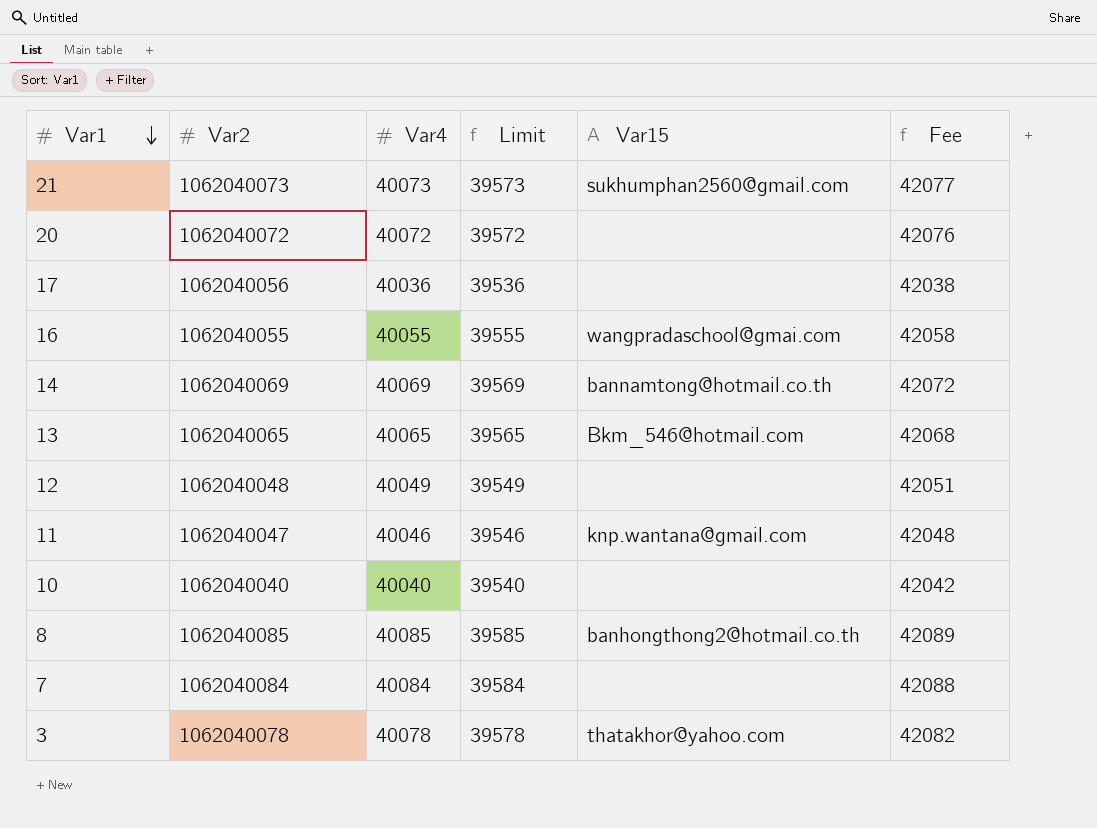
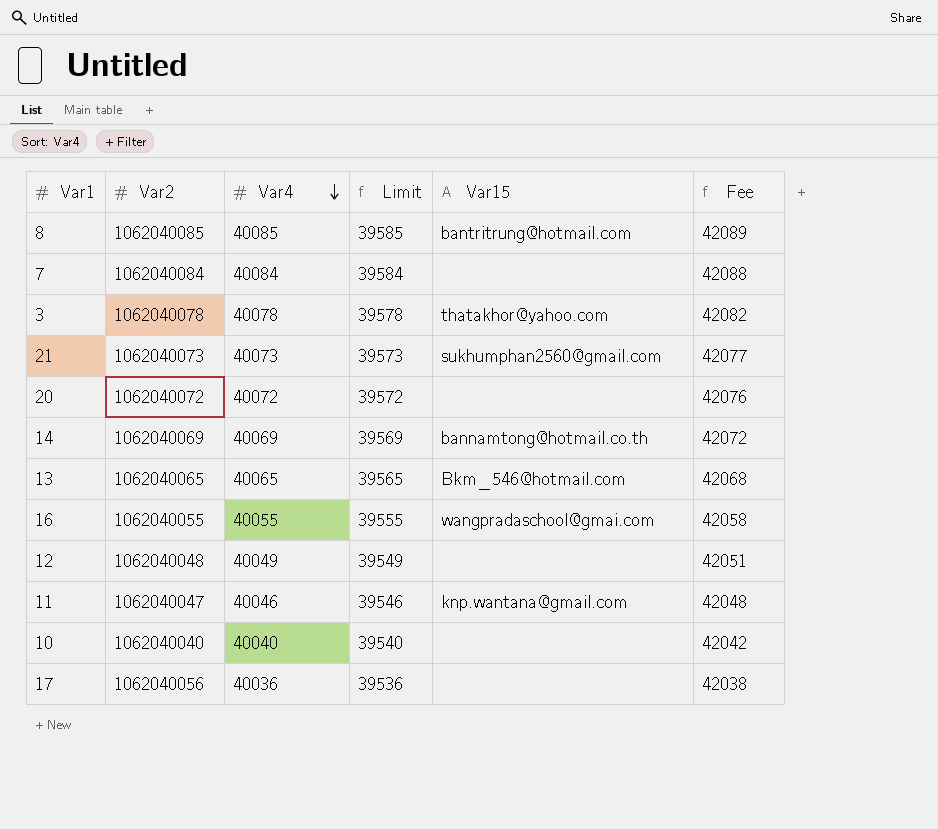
row order: Var1 descending -> Var4 descending
8 | Var15: banhongthong2@hotmail.co.th -> bantritrung@hotmail.com

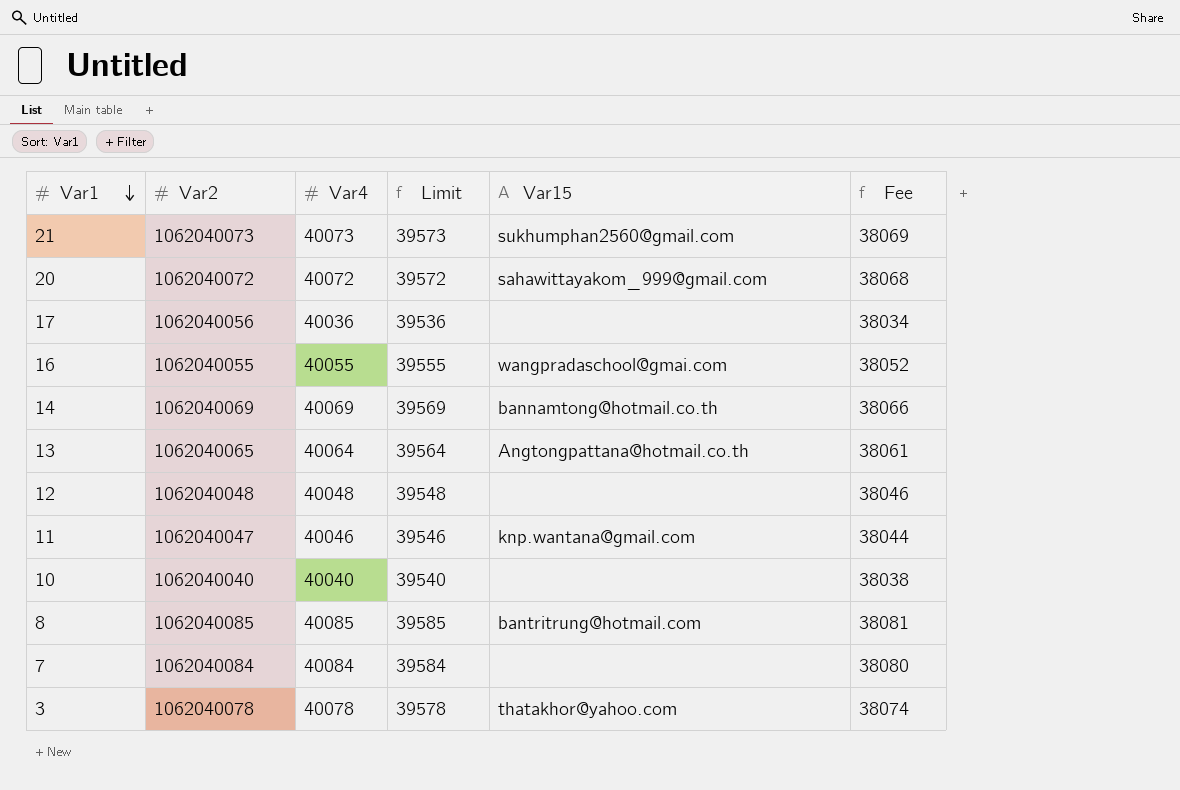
row order: Var4 descending -> Var1 descending
column Fee | formula: [Var4] * 1.05 -> [Var4] * 0.95
20 | Var15: none -> sahawittayakom_999@gmail.com
13 | Var4: 40065 -> 40064
13 | Limit: 39565 -> 39564
13 | Var15: Bkm_546@hotmail.com -> Angtongpattana@hotmail.co.th
12 | Var4: 40049 -> 40048
12 | Limit: 39549 -> 39548

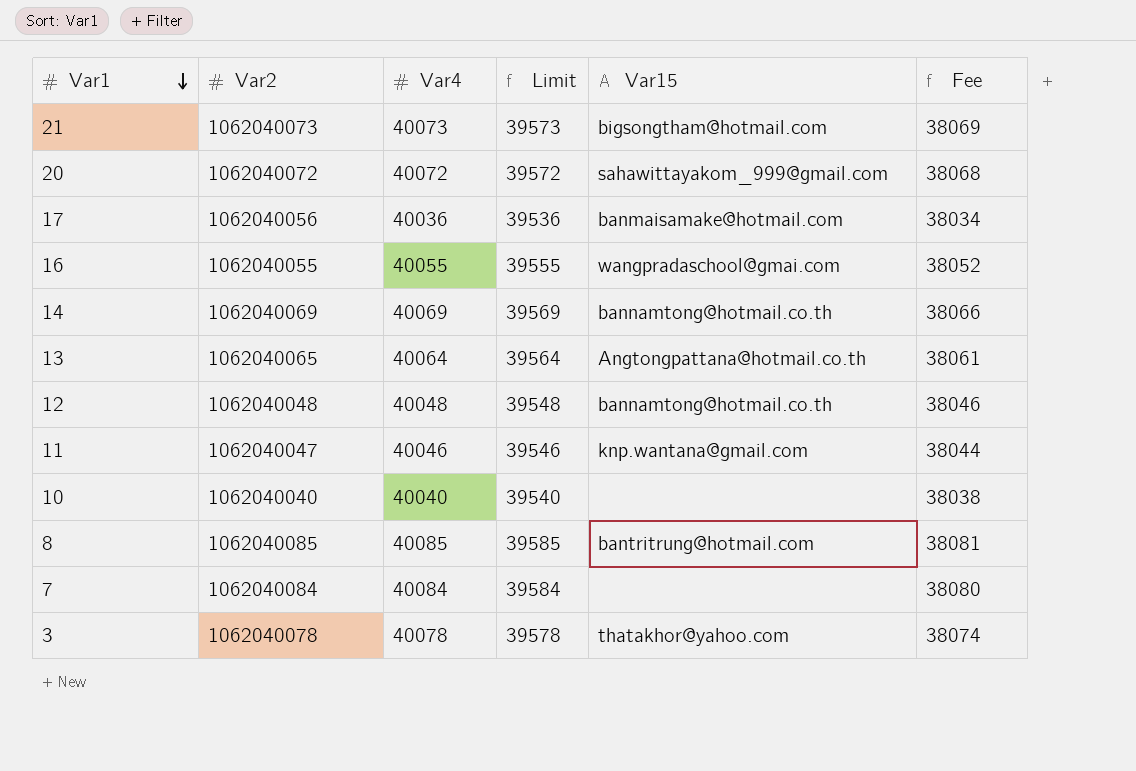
21 | Var15: sukhumphan2560@gmail.com -> bigsongtham@hotmail.com
17 | Var15: none -> banmaisamake@hotmail.com
12 | Var15: none -> bannamtong@hotmail.co.th

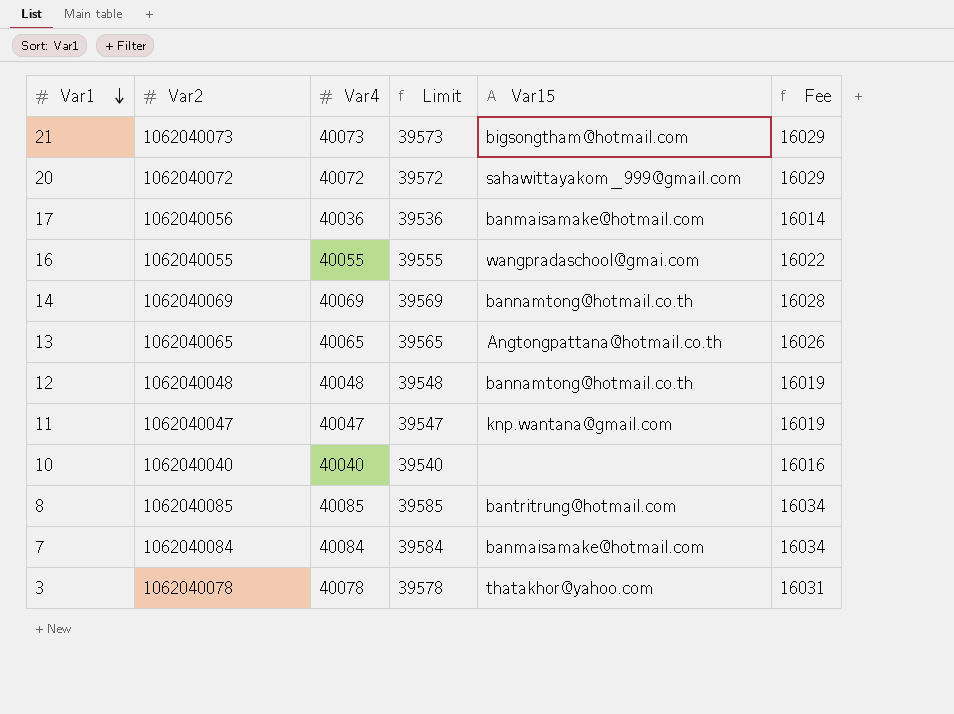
column Fee | formula: [Var4] * 0.95 -> [Var4] * 0.4
13 | Var4: 40064 -> 40065
13 | Limit: 39564 -> 39565
11 | Var4: 40046 -> 40047
11 | Limit: 39546 -> 39547
7 | Var15: none -> banmaisamake@hotmail.com

